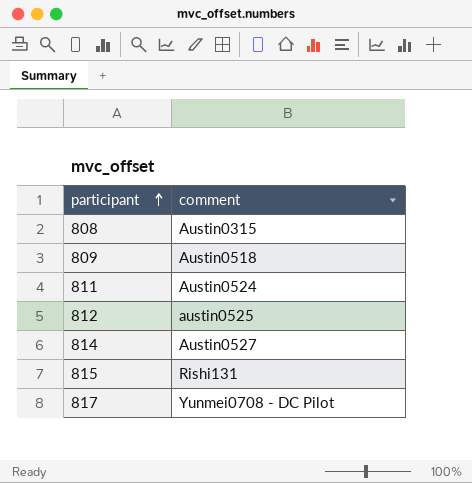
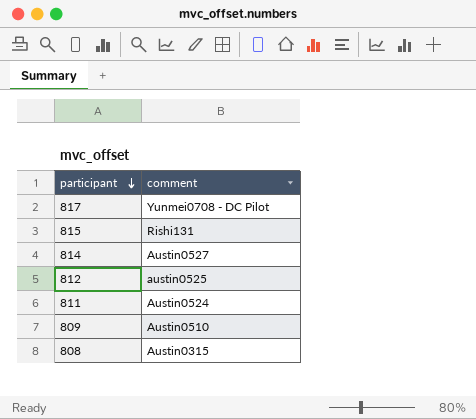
row order: participant ascending -> participant descending
809 | comment: Austin0518 -> Austin0510

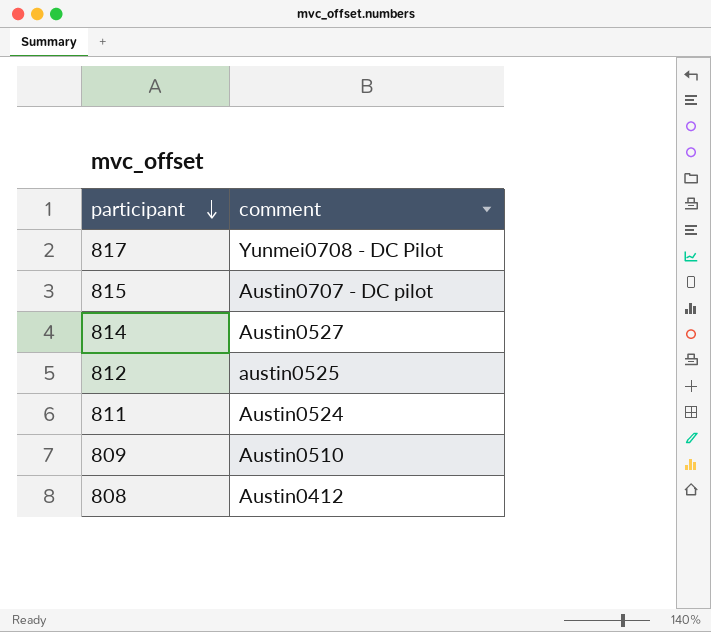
815 | comment: Rishi131 -> Austin0707 - DC pilot
808 | comment: Austin0315 -> Austin0412

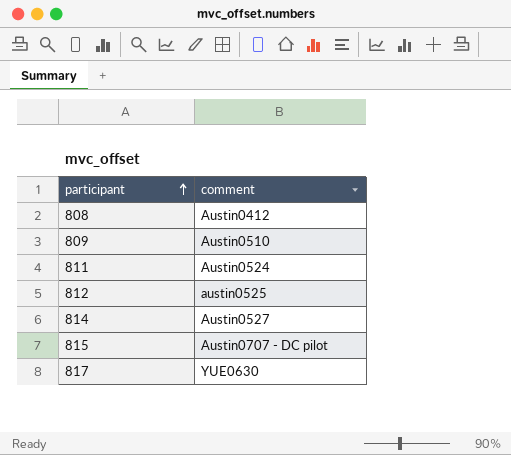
row order: participant descending -> participant ascending
817 | comment: Yunmei0708 - DC Pilot -> YUE0630

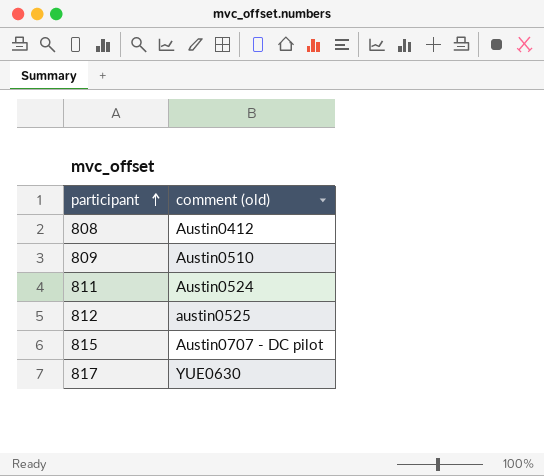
column name: comment -> comment (old)
row 814: Austin0527 -> none

